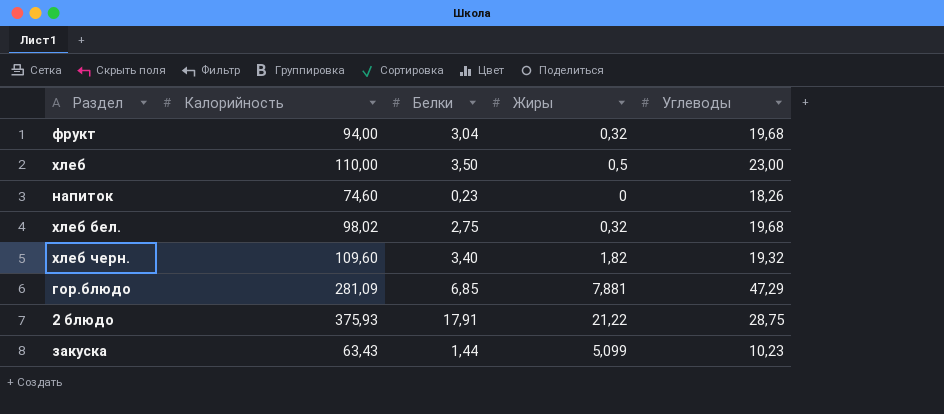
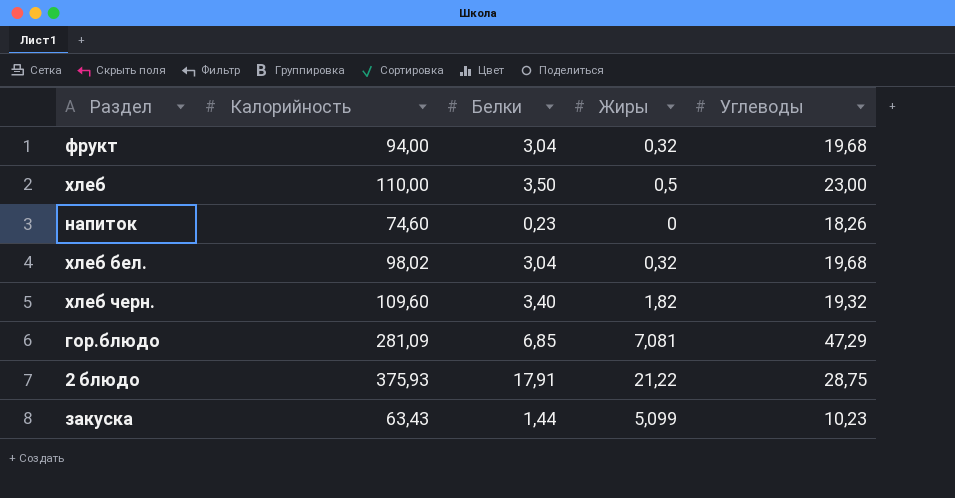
хлеб бел. | Белки: 2,75 -> 3,04
гор.блюдо | Жиры: 7,881 -> 7,081

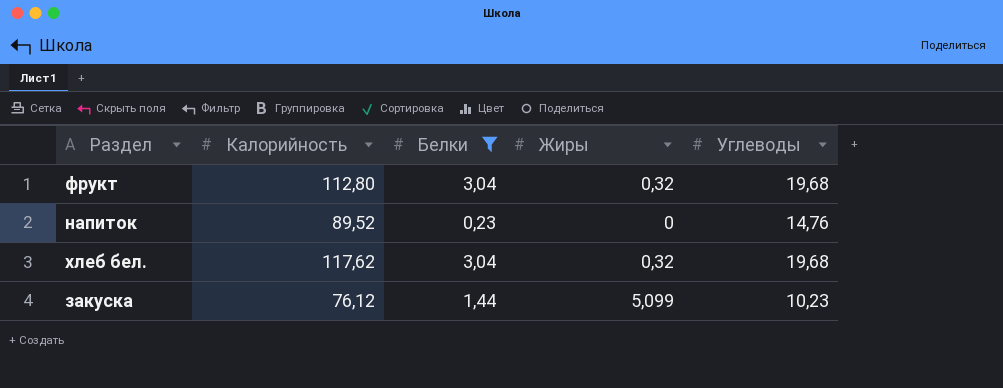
filter: none -> Белки <= 3,04
фрукт | Калорийность: 94,00 -> 112,80
напиток | Калорийность: 74,60 -> 89,52
напиток | Углеводы: 18,26 -> 14,76
хлеб бел. | Калорийность: 98,02 -> 117,62
закуска | Калорийность: 63,43 -> 76,12

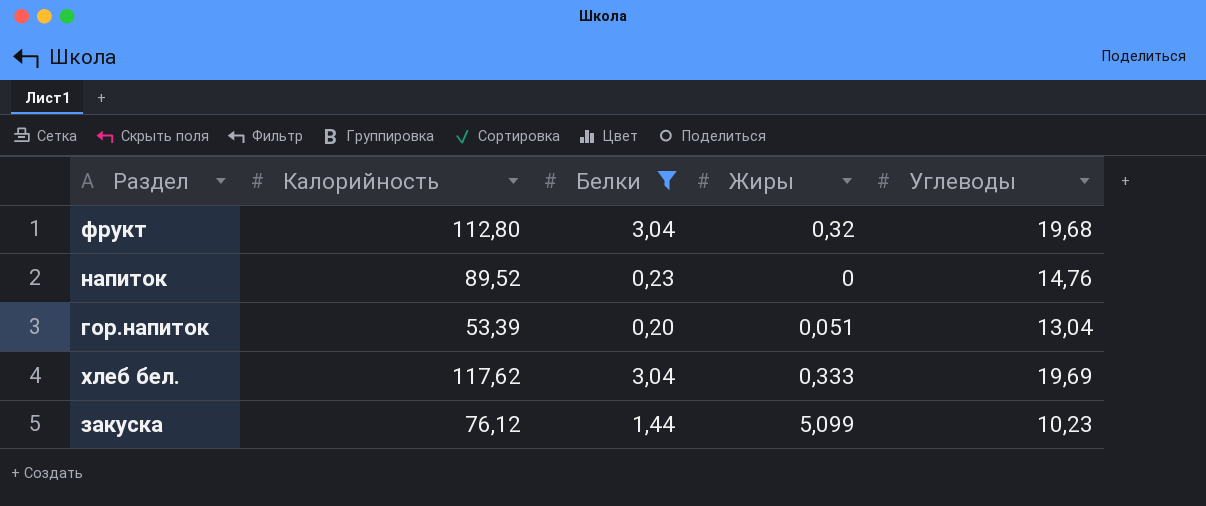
row гор.напиток: none -> 53,39 | 0,20 | 0,051 | 13,04
хлеб бел. | Жиры: 0,32 -> 0,333
хлеб бел. | Углеводы: 19,68 -> 19,69

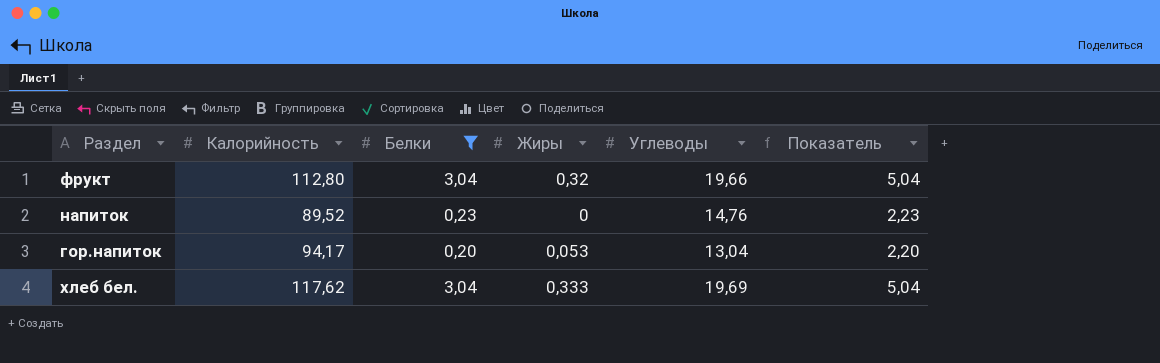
column Показатель | formula: none -> [Белки] + 2
row закуска: 76,12 | 1,44 | 5,099 | 10,23 -> none
фрукт | Углеводы: 19,68 -> 19,66
гор.напиток | Калорийность: 53,39 -> 94,17
гор.напиток | Жиры: 0,051 -> 0,053

